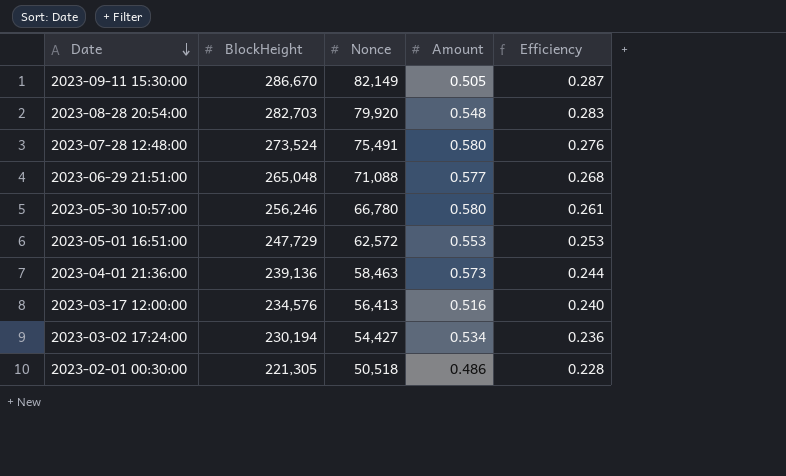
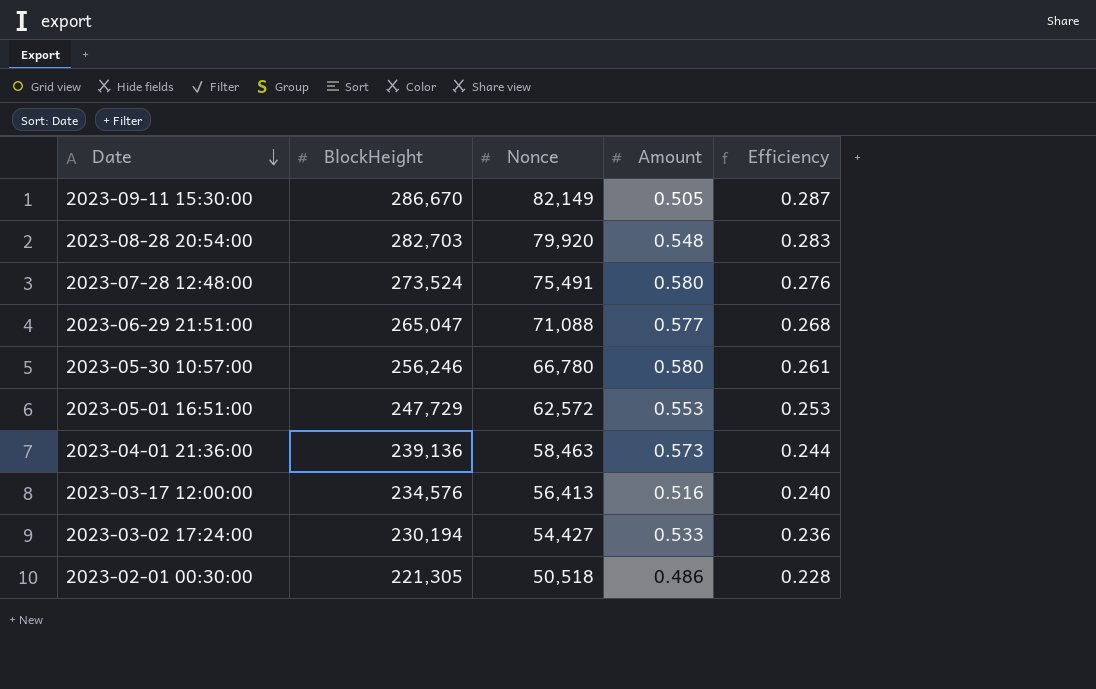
2023-06-29 21:51:00 | BlockHeight: 265,048 -> 265,047
2023-03-02 17:24:00 | Amount: 0.534 -> 0.533

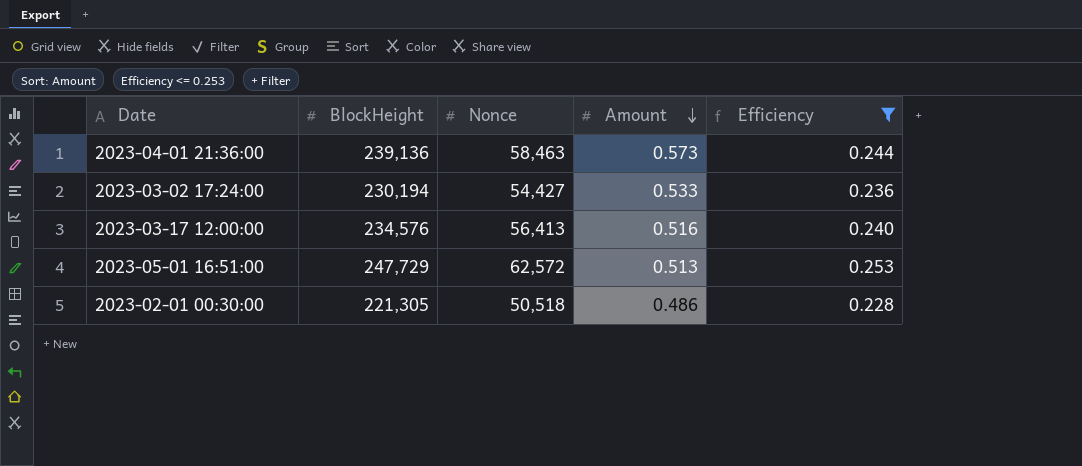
filter: none -> Efficiency <= 0.253
row order: Date descending -> Amount descending
2023-05-01 16:51:00 | Amount: 0.553 -> 0.513

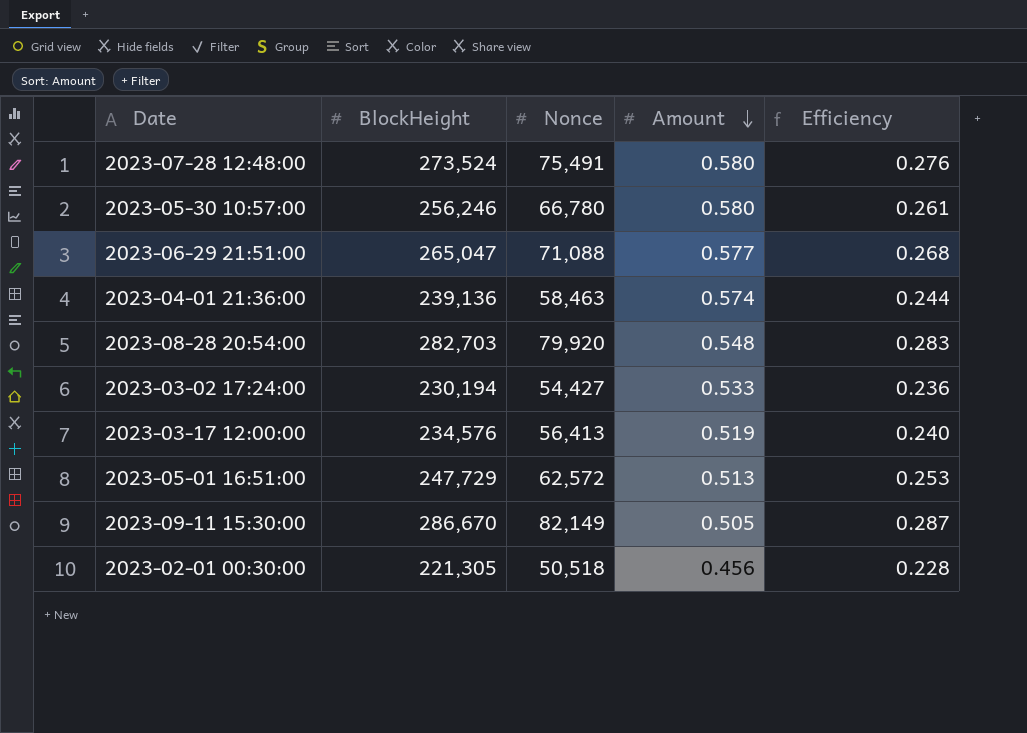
filter: Efficiency <= 0.253 -> none
2023-04-01 21:36:00 | Amount: 0.573 -> 0.574
2023-03-17 12:00:00 | Amount: 0.516 -> 0.519
2023-02-01 00:30:00 | Amount: 0.486 -> 0.456

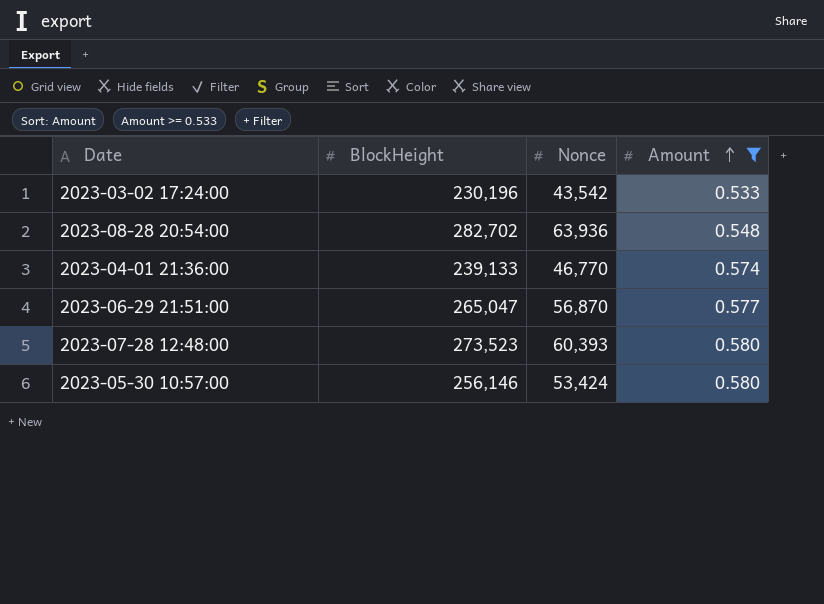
filter: none -> Amount >= 0.533
row order: Amount descending -> Amount ascending
column Efficiency | formula: [Nonce] / [BlockHeight] -> none
2023-03-02 17:24:00 | BlockHeight: 230,194 -> 230,196
2023-03-02 17:24:00 | Nonce: 54,427 -> 43,542
2023-08-28 20:54:00 | BlockHeight: 282,703 -> 282,702
2023-08-28 20:54:00 | Nonce: 79,920 -> 63,936
2023-04-01 21:36:00 | BlockHeight: 239,136 -> 239,133
2023-04-01 21:36:00 | Nonce: 58,463 -> 46,770
2023-06-29 21:51:00 | Nonce: 71,088 -> 56,870
2023-07-28 12:48:00 | BlockHeight: 273,524 -> 273,523
2023-07-28 12:48:00 | Nonce: 75,491 -> 60,393
2023-05-30 10:57:00 | BlockHeight: 256,246 -> 256,146
2023-05-30 10:57:00 | Nonce: 66,780 -> 53,424

